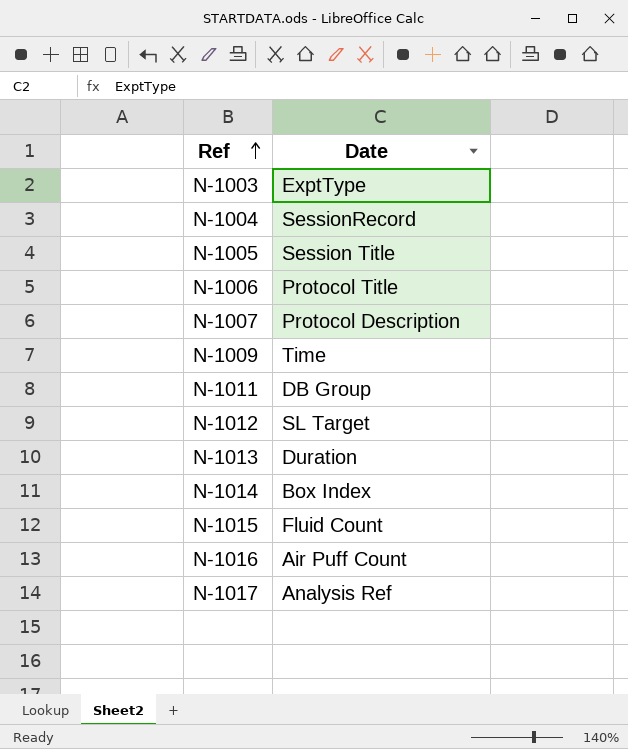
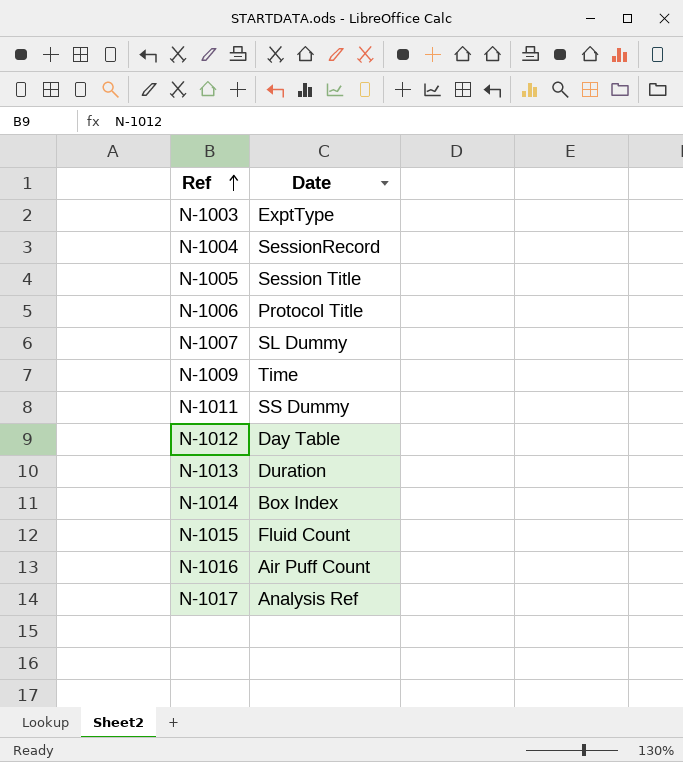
N-1007 | Date: Protocol Description -> SL Dummy
N-1011 | Date: DB Group -> SS Dummy
N-1012 | Date: SL Target -> Day Table

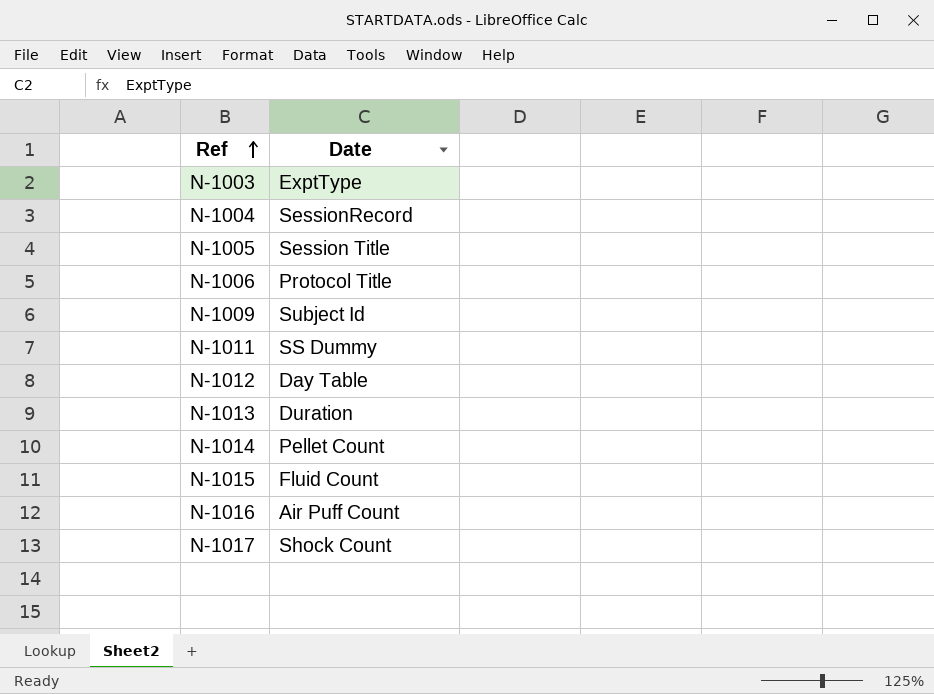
row N-1007: SL Dummy -> none
N-1009 | Date: Time -> Subject Id
N-1014 | Date: Box Index -> Pellet Count
N-1017 | Date: Analysis Ref -> Shock Count

